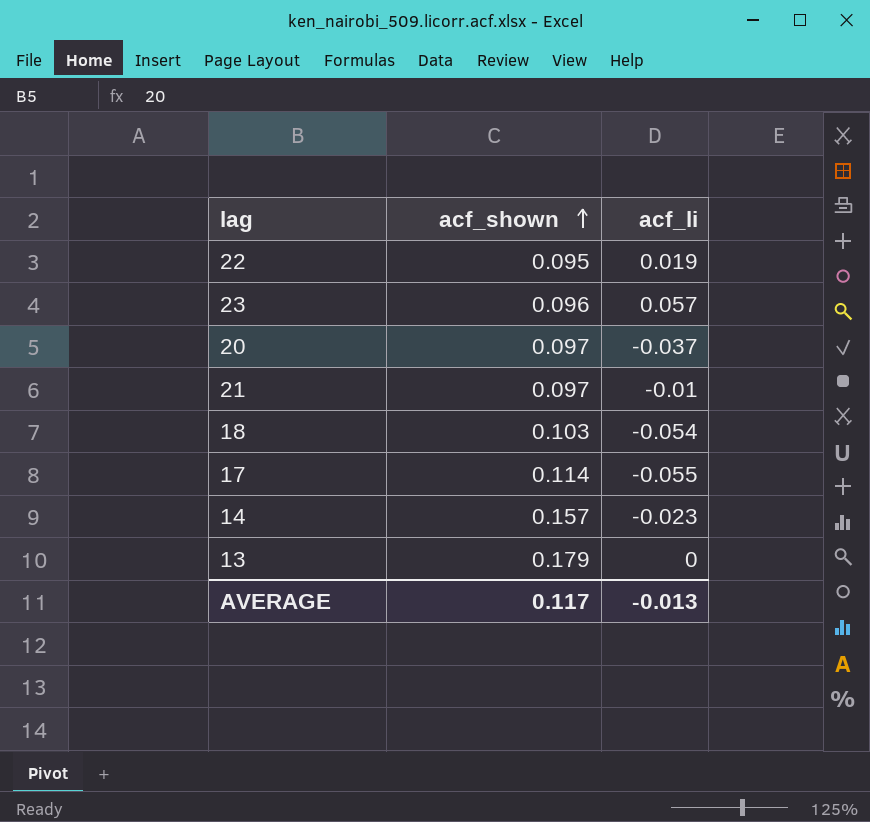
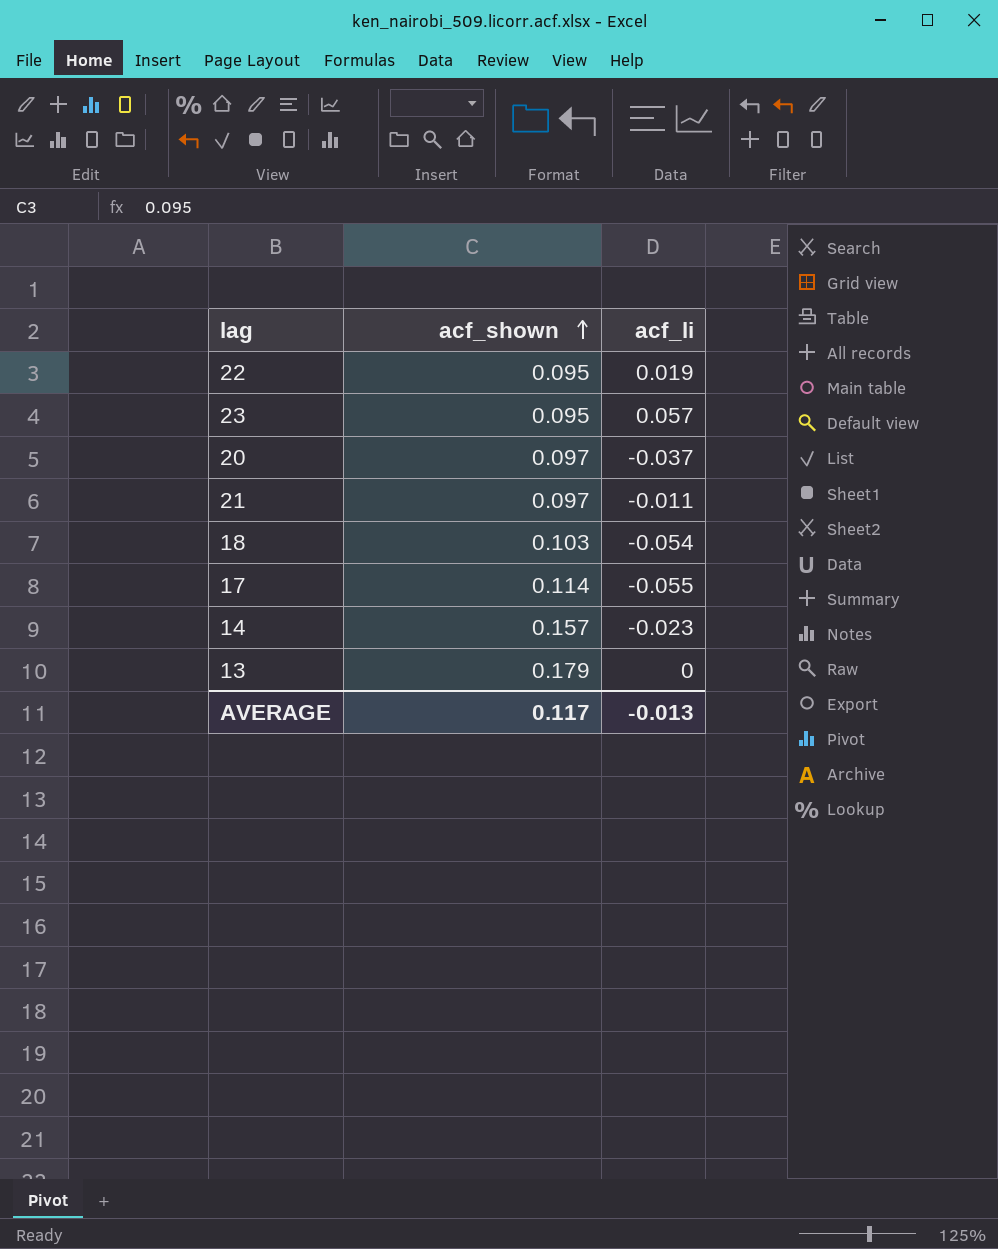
23 | acf_shown: 0.096 -> 0.095
21 | acf_li: -0.01 -> -0.011

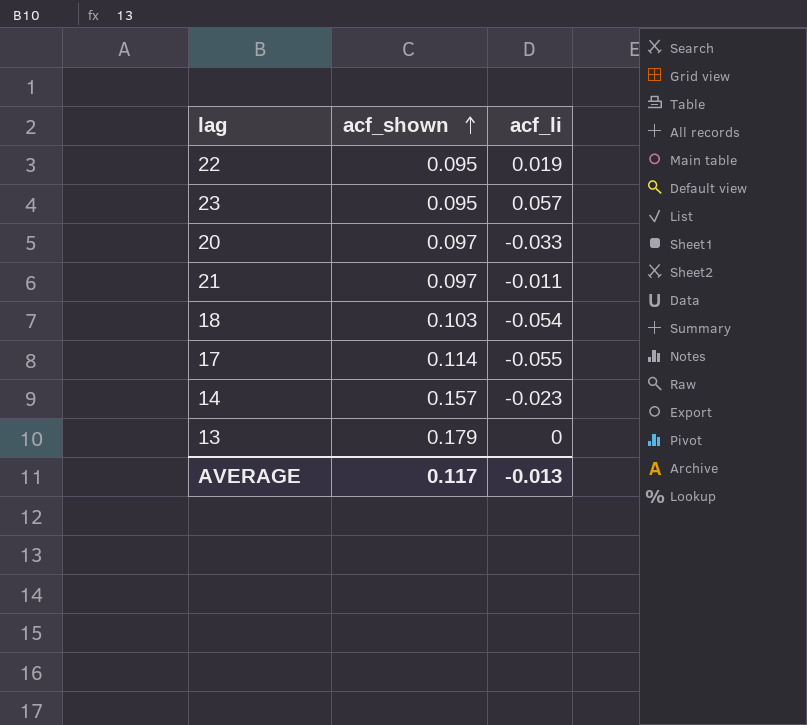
20 | acf_li: -0.037 -> -0.033

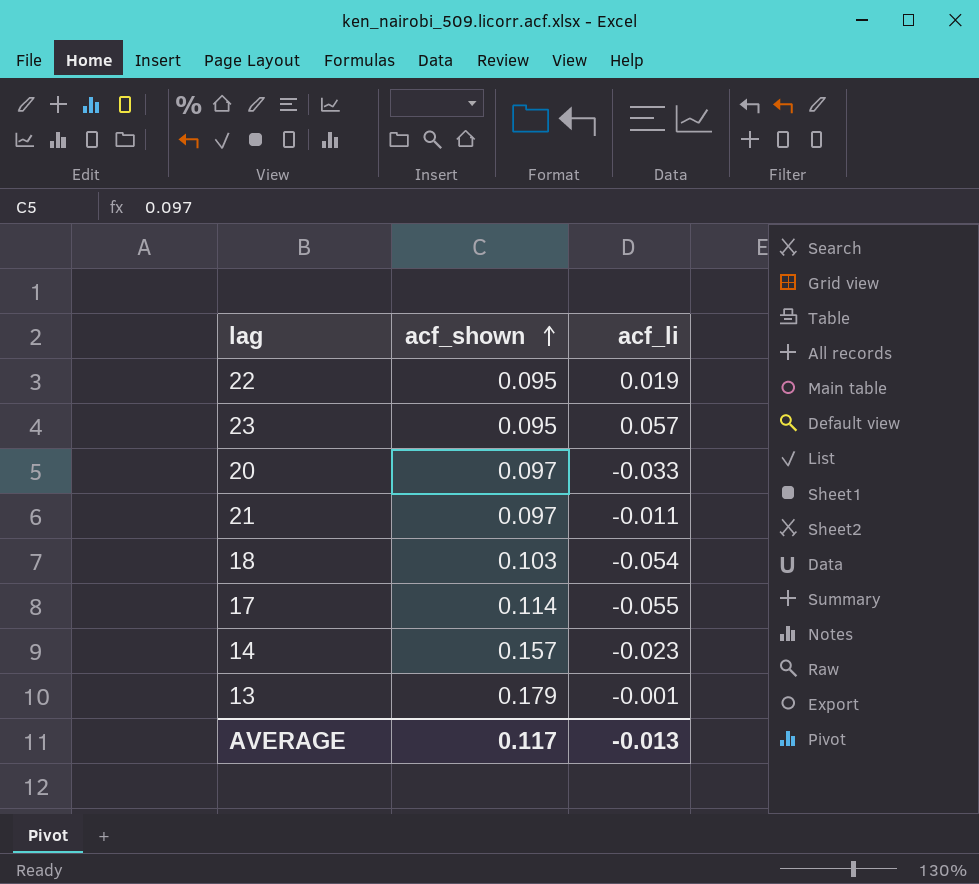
13 | acf_li: 0 -> -0.001

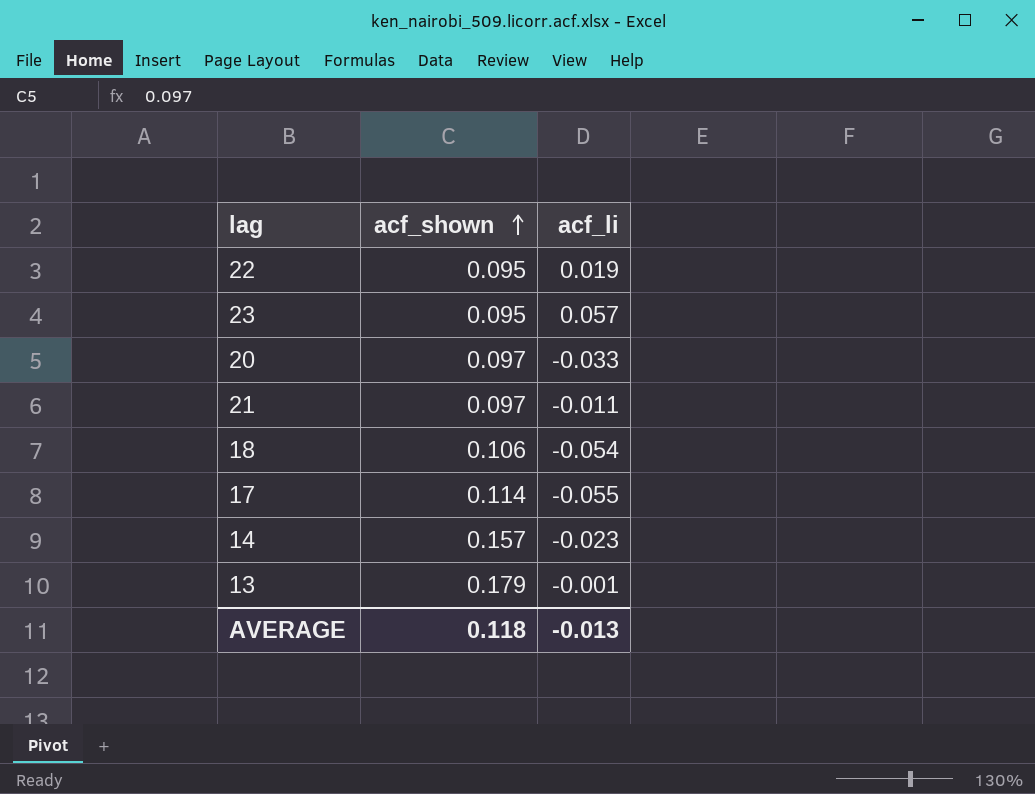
18 | acf_shown: 0.103 -> 0.106
AVERAGE | acf_shown: 0.117 -> 0.118

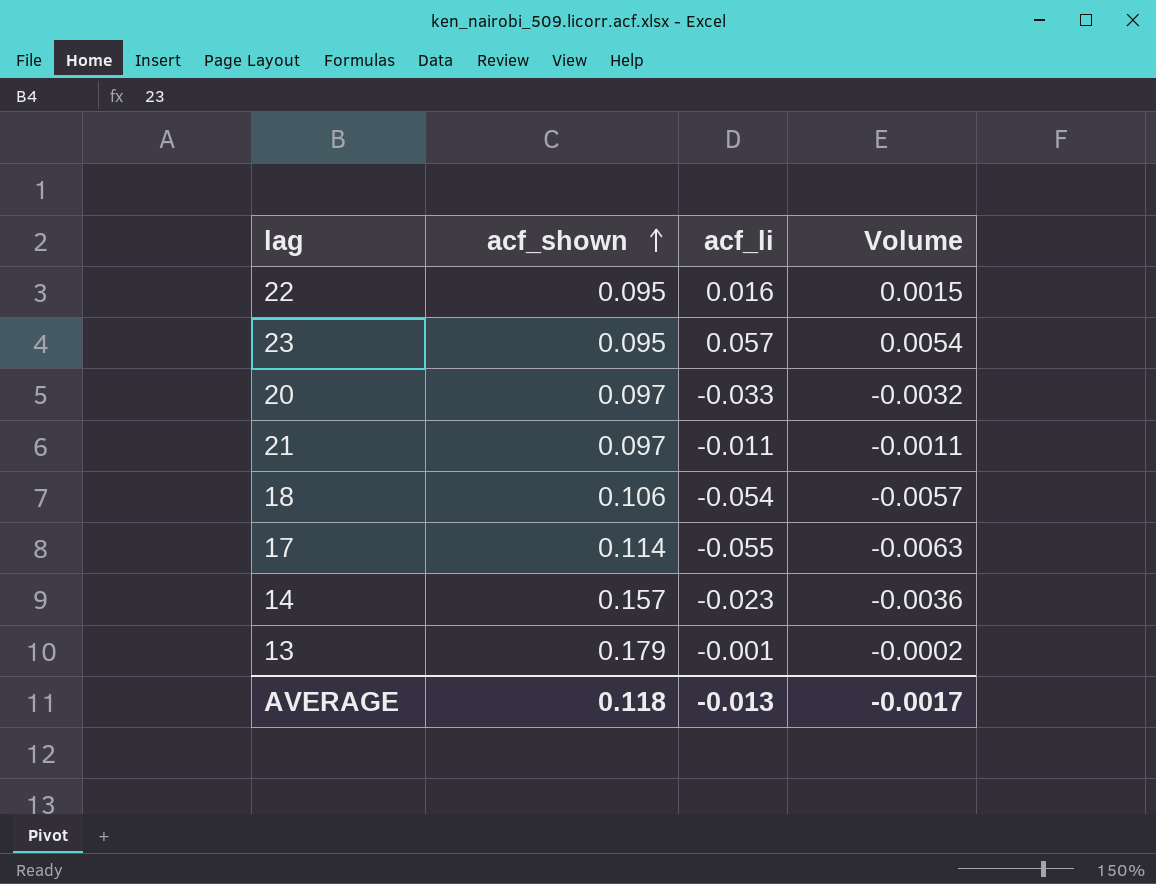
column Volume | formula: none -> [acf_shown] * [acf_li]
22 | acf_li: 0.019 -> 0.016

